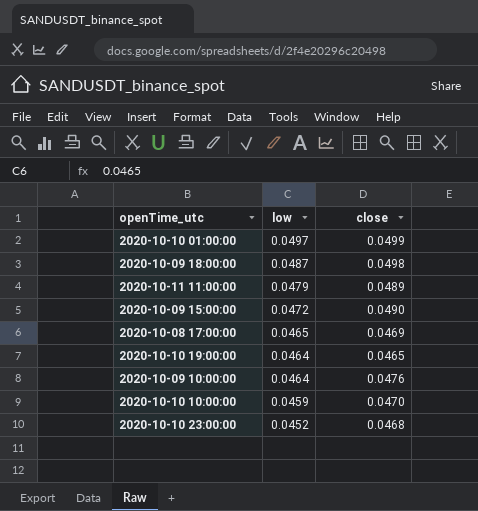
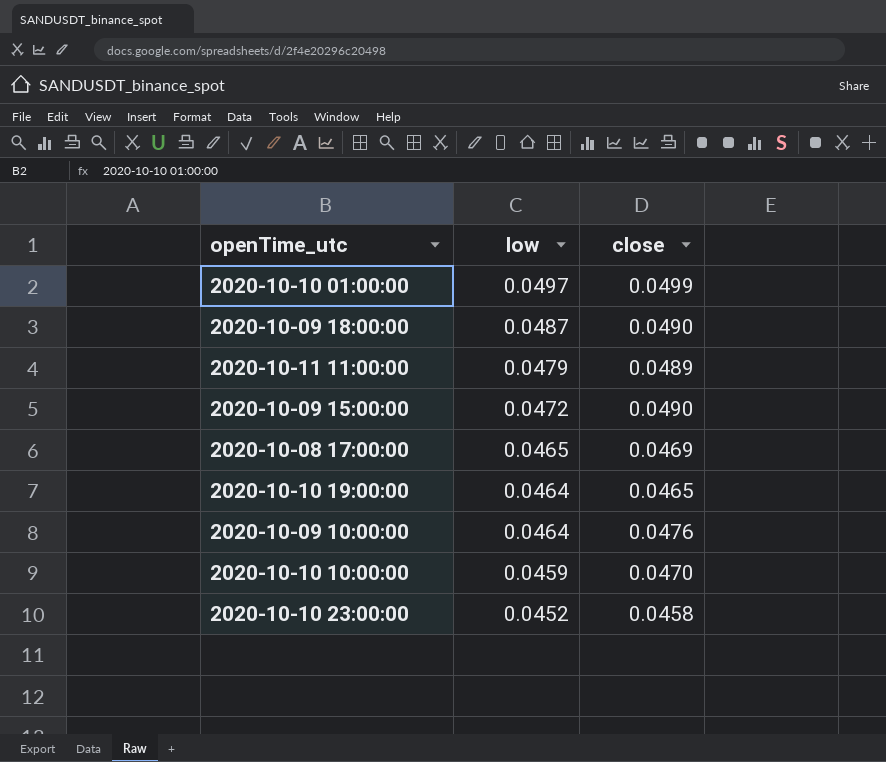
2020-10-09 18:00:00 | close: 0.0498 -> 0.0490
2020-10-10 23:00:00 | close: 0.0468 -> 0.0458

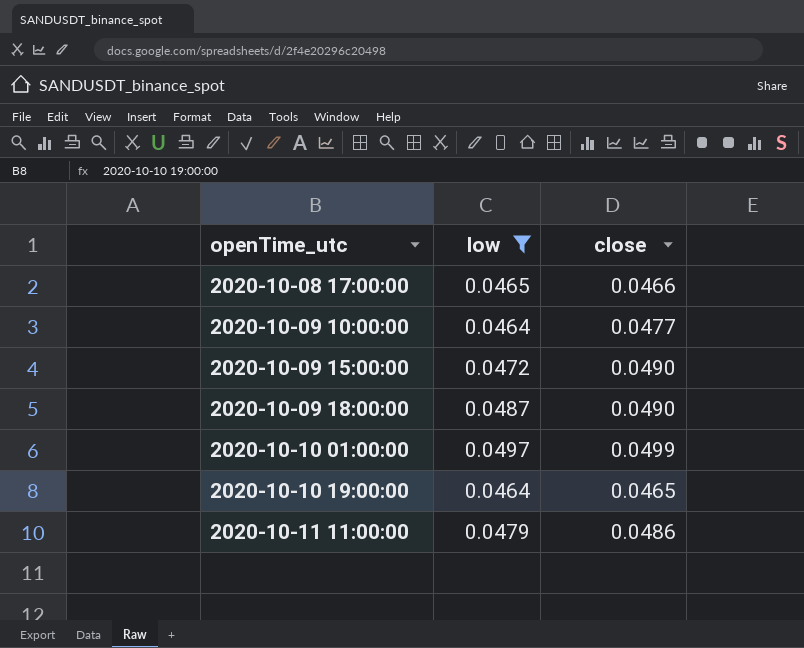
filter: none -> low >= 0.0464
row order: low descending -> openTime_utc ascending
2020-10-08 17:00:00 | close: 0.0469 -> 0.0466
2020-10-09 10:00:00 | close: 0.0476 -> 0.0477
2020-10-11 11:00:00 | close: 0.0489 -> 0.0486

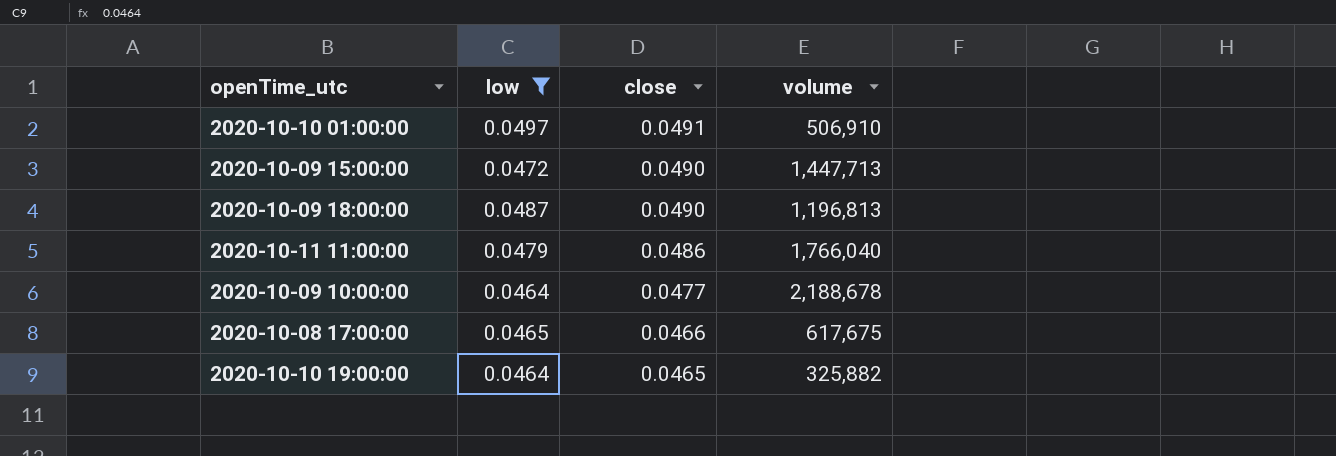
row order: openTime_utc ascending -> close descending
column volume | position: none -> 4
2020-10-10 01:00:00 | close: 0.0499 -> 0.0491

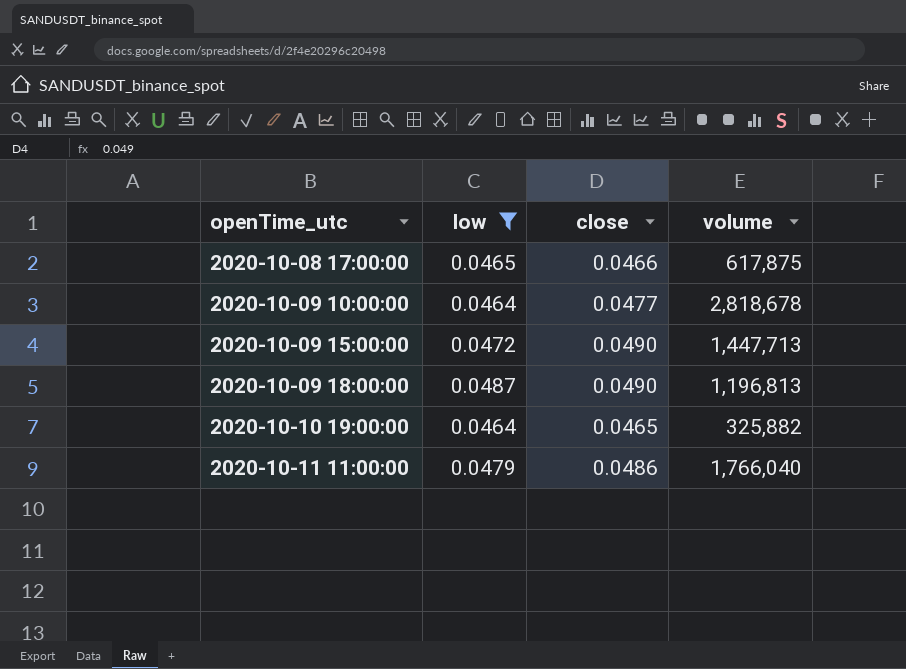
row order: close descending -> openTime_utc ascending
row 2020-10-10 01:00:00: 0.0497 | 0.0491 | 506,910 -> none
2020-10-08 17:00:00 | volume: 617,675 -> 617,875
2020-10-09 10:00:00 | volume: 2,188,678 -> 2,818,678

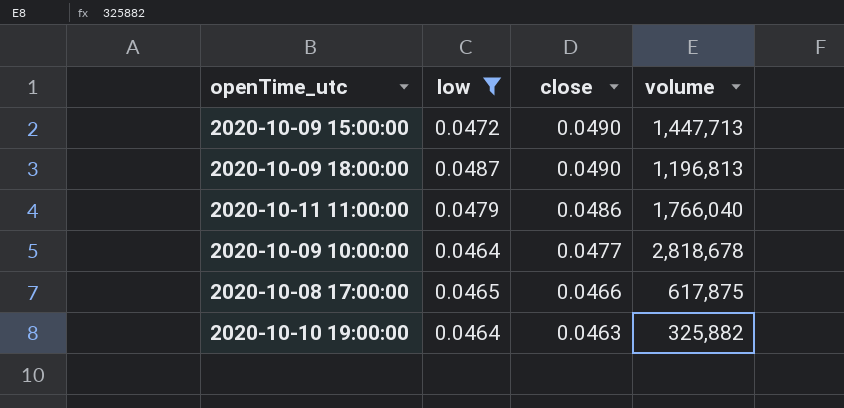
row order: openTime_utc ascending -> close descending
2020-10-10 19:00:00 | close: 0.0465 -> 0.0463

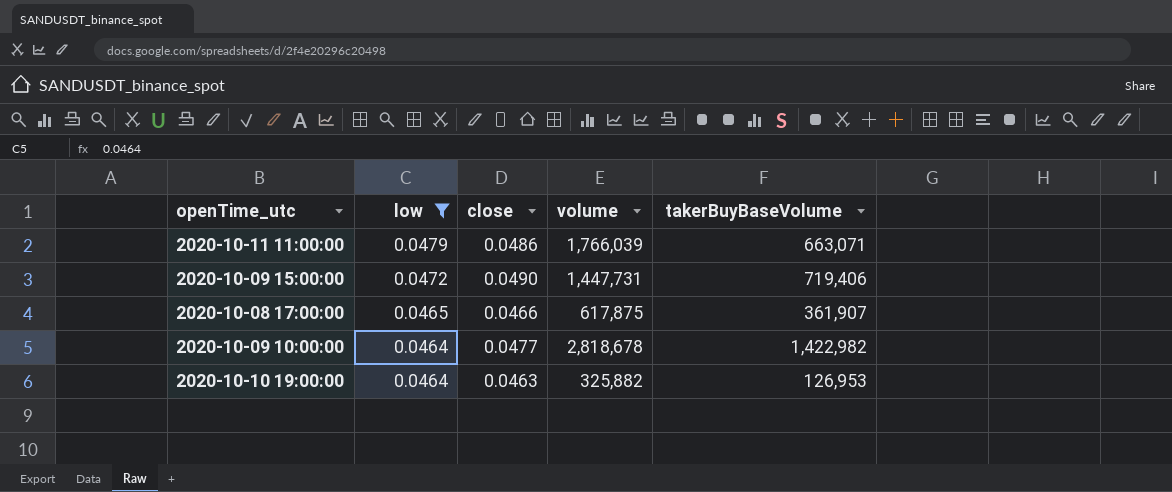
row order: close descending -> low descending
column takerBuyBaseVolume | position: none -> 5
row 2020-10-09 18:00:00: 0.0487 | 0.0490 | 1,196,813 -> none
2020-10-11 11:00:00 | volume: 1,766,040 -> 1,766,039
2020-10-09 15:00:00 | volume: 1,447,713 -> 1,447,731

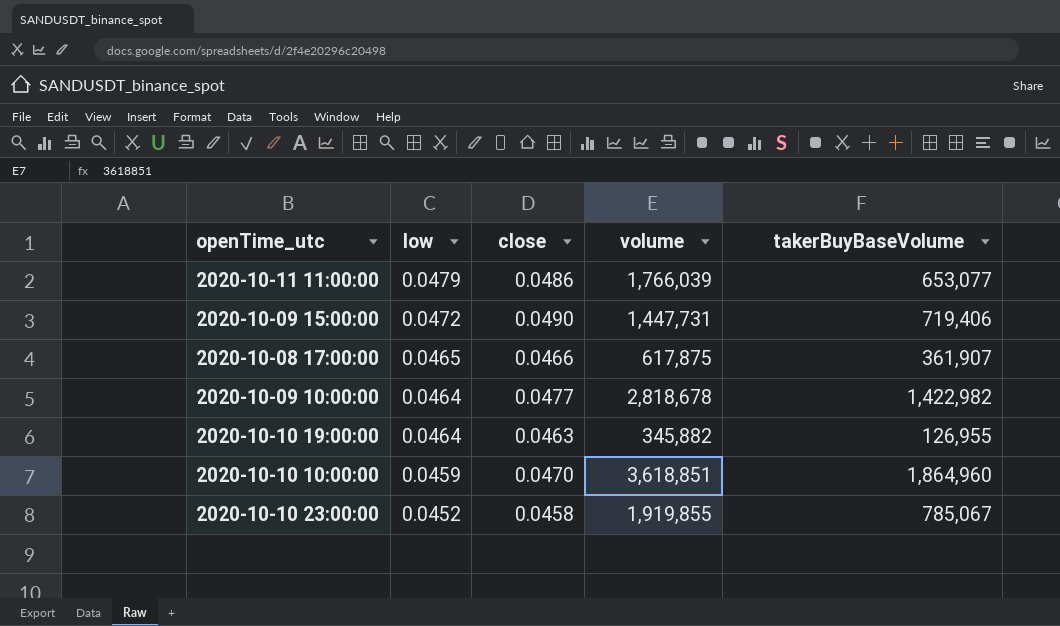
filter: low >= 0.0464 -> none
2020-10-11 11:00:00 | takerBuyBaseVolume: 663,071 -> 653,077
2020-10-10 19:00:00 | volume: 325,882 -> 345,882
2020-10-10 19:00:00 | takerBuyBaseVolume: 126,953 -> 126,955

